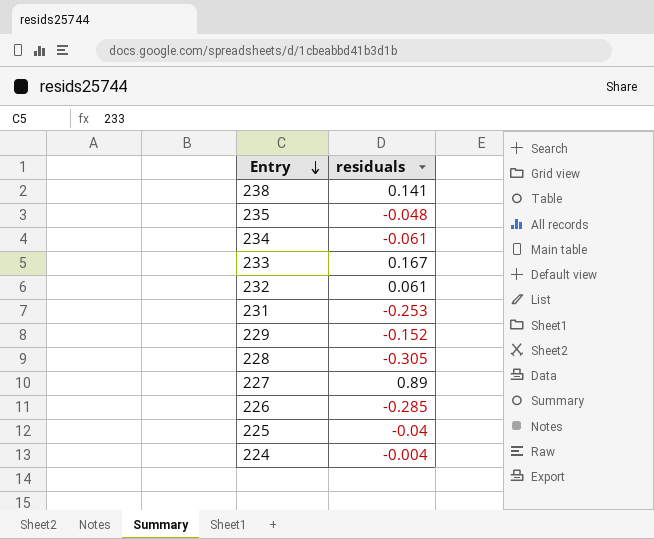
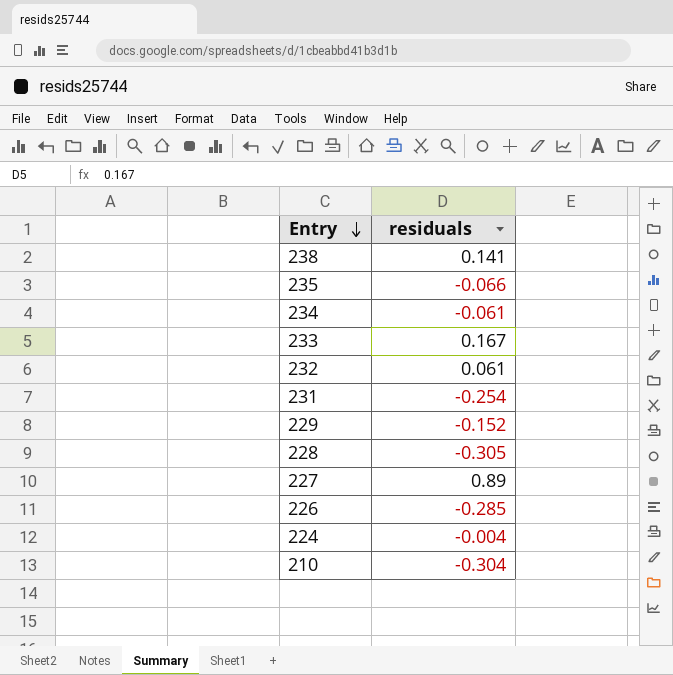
row 225: -0.04 -> none
235 | residuals: -0.048 -> -0.066
231 | residuals: -0.253 -> -0.254
row 210: none -> -0.304

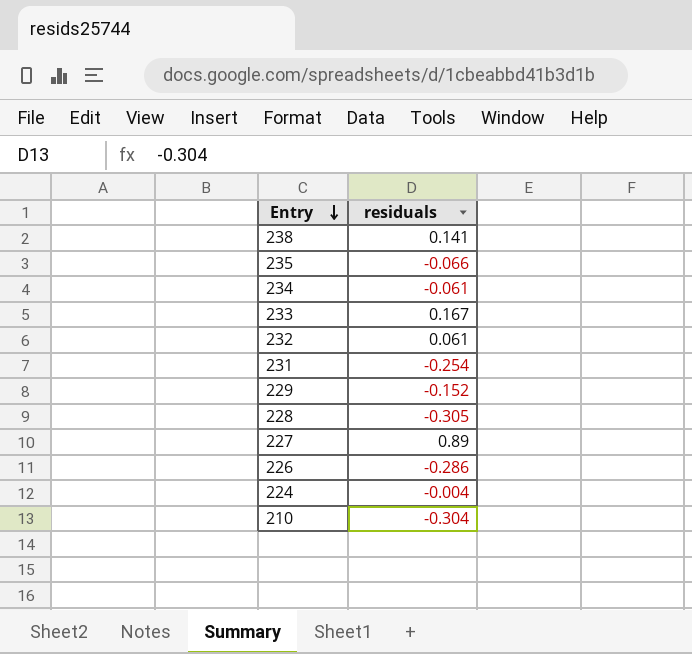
226 | residuals: -0.285 -> -0.286

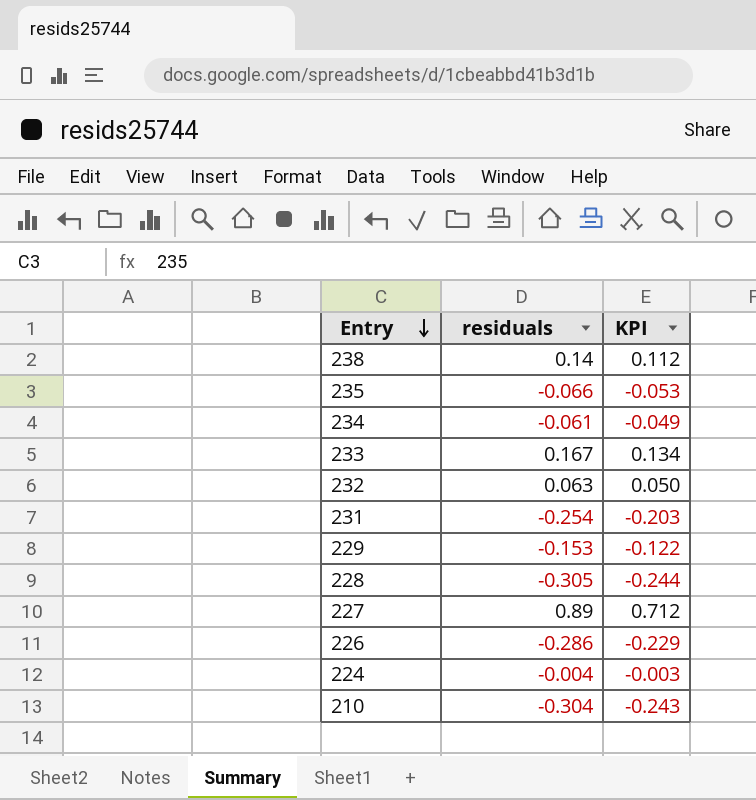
column KPI | formula: none -> [residuals] * 0.8
238 | residuals: 0.141 -> 0.14
232 | residuals: 0.061 -> 0.063
229 | residuals: -0.152 -> -0.153

